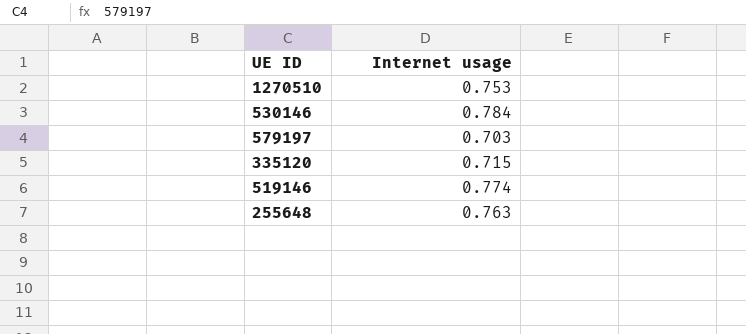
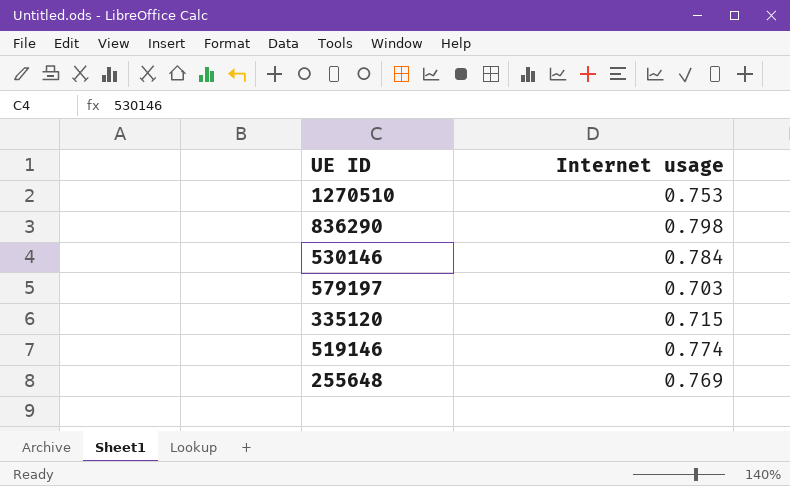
row 836290: none -> 0.798
255648 | Internet usage: 0.763 -> 0.769

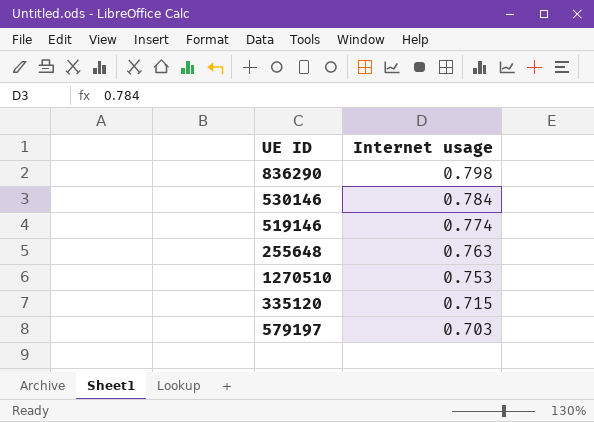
row order: none -> Internet usage descending
255648 | Internet usage: 0.769 -> 0.763

